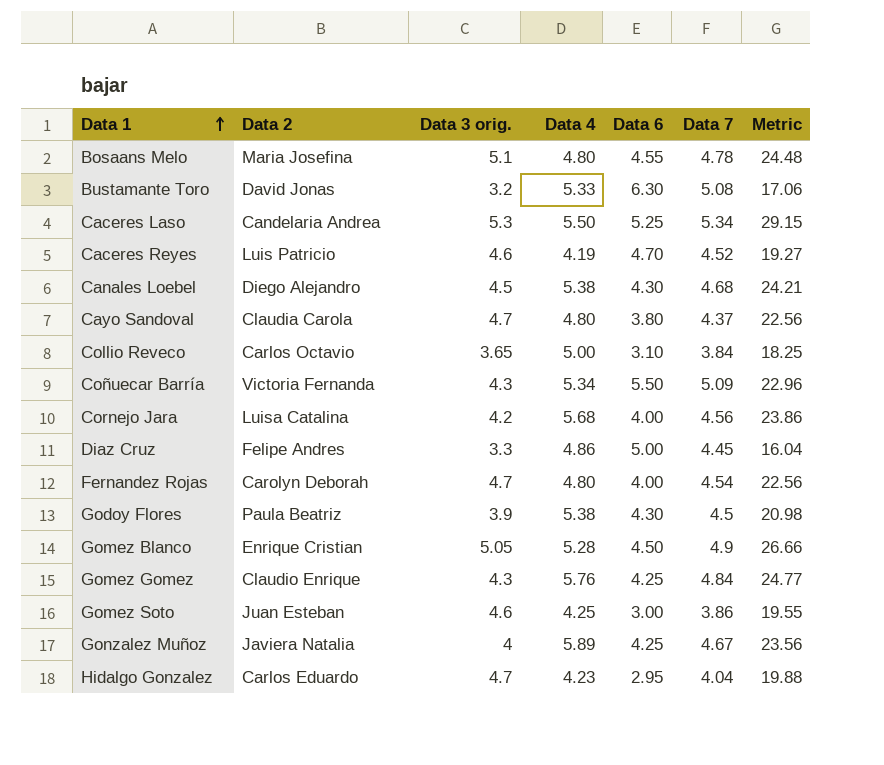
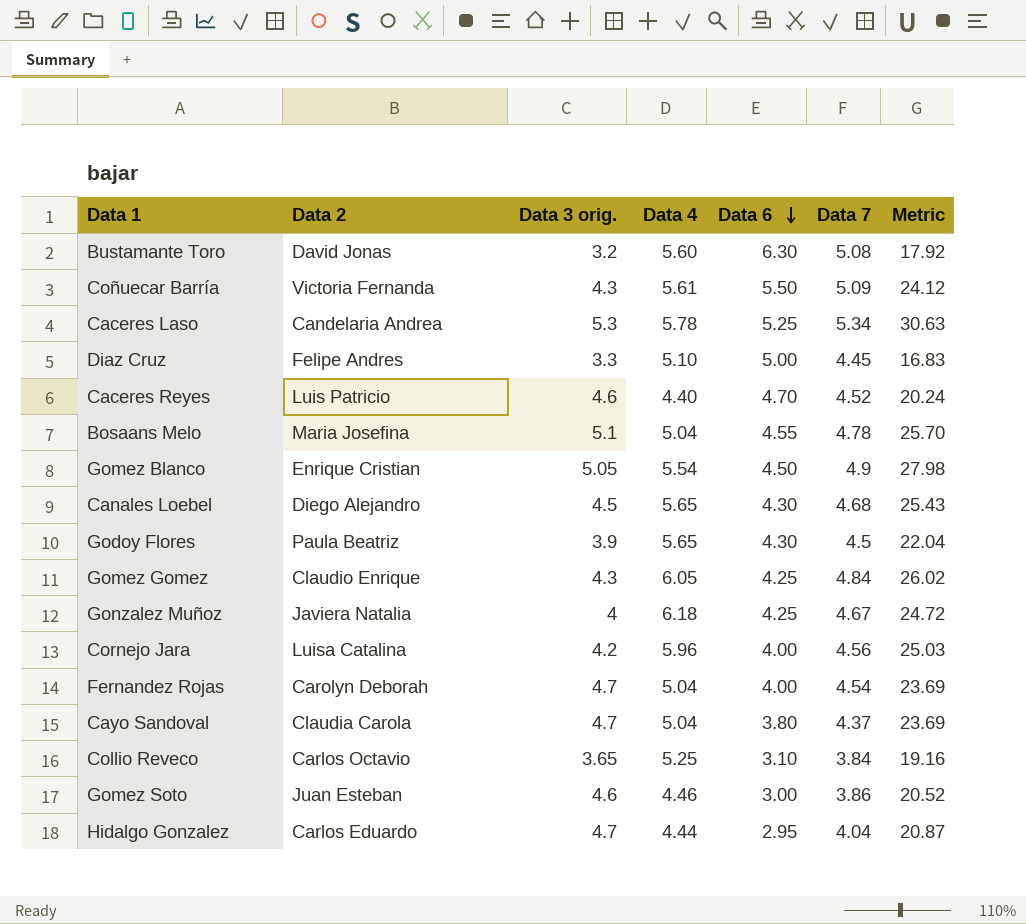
row order: Data 1 ascending -> Data 6 descending
Bustamante Toro | Data 4: 5.33 -> 5.60
Bustamante Toro | Metric: 17.06 -> 17.92
Coñuecar Barría | Data 4: 5.34 -> 5.61
Coñuecar Barría | Metric: 22.96 -> 24.12
Caceres Laso | Data 4: 5.50 -> 5.78
Caceres Laso | Metric: 29.15 -> 30.63
Diaz Cruz | Data 4: 4.86 -> 5.10
Diaz Cruz | Metric: 16.04 -> 16.83
Caceres Reyes | Data 4: 4.19 -> 4.40
Caceres Reyes | Metric: 19.27 -> 20.24
Bosaans Melo | Data 4: 4.80 -> 5.04
Bosaans Melo | Metric: 24.48 -> 25.70
Gomez Blanco | Data 4: 5.28 -> 5.54
Gomez Blanco | Metric: 26.66 -> 27.98
Canales Loebel | Data 4: 5.38 -> 5.65
Canales Loebel | Metric: 24.21 -> 25.43
Godoy Flores | Data 4: 5.38 -> 5.65
Godoy Flores | Metric: 20.98 -> 22.04
Gomez Gomez | Data 4: 5.76 -> 6.05
Gomez Gomez | Metric: 24.77 -> 26.02
Gonzalez Muñoz | Data 4: 5.89 -> 6.18
Gonzalez Muñoz | Metric: 23.56 -> 24.72
Cornejo Jara | Data 4: 5.68 -> 5.96
Cornejo Jara | Metric: 23.86 -> 25.03
Fernandez Rojas | Data 4: 4.80 -> 5.04
Fernandez Rojas | Metric: 22.56 -> 23.69
Cayo Sandoval | Data 4: 4.80 -> 5.04
Cayo Sandoval | Metric: 22.56 -> 23.69
Collio Reveco | Data 4: 5.00 -> 5.25
Collio Reveco | Metric: 18.25 -> 19.16
Gomez Soto | Data 4: 4.25 -> 4.46
Gomez Soto | Metric: 19.55 -> 20.52
Hidalgo Gonzalez | Data 4: 4.23 -> 4.44
Hidalgo Gonzalez | Metric: 19.88 -> 20.87

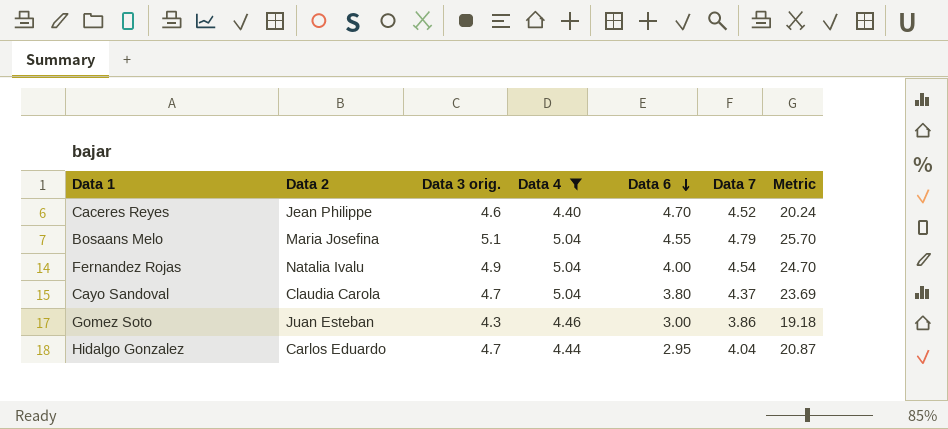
filter: none -> Data 4 <= 5.04
Caceres Reyes | Data 2: Luis Patricio -> Jean Philippe
Bosaans Melo | Data 7: 4.78 -> 4.79
Fernandez Rojas | Data 2: Carolyn Deborah -> Natalia Ivalu
Fernandez Rojas | Data 3 orig.: 4.7 -> 4.9
Fernandez Rojas | Metric: 23.69 -> 24.70
Gomez Soto | Data 3 orig.: 4.6 -> 4.3
Gomez Soto | Metric: 20.52 -> 19.18

